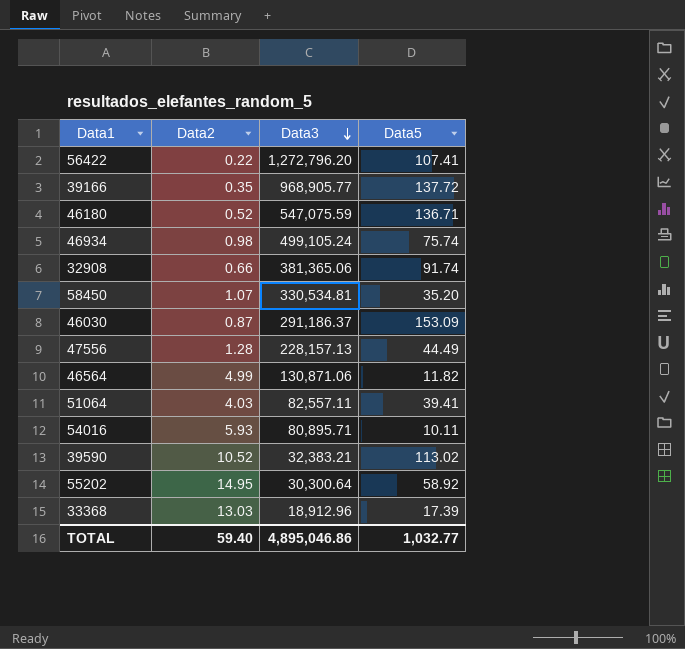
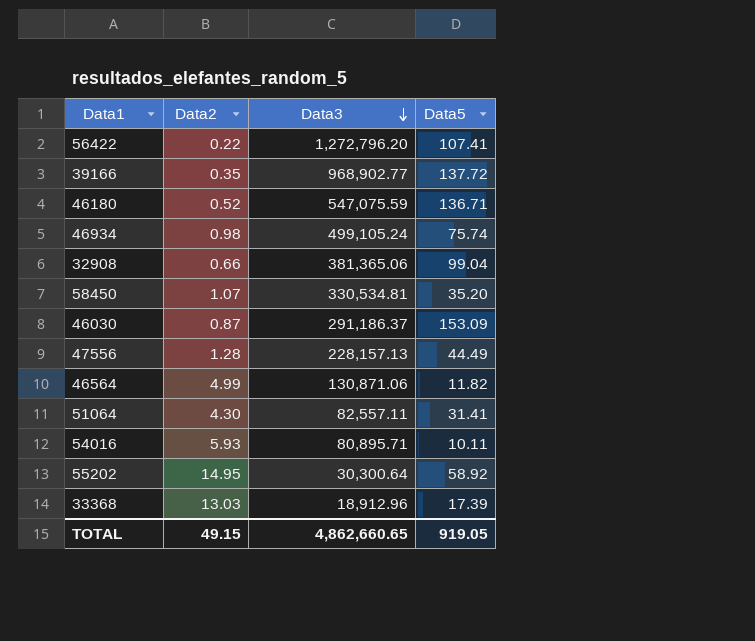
row 39590: 10.52 | 32,383.21 | 113.02 -> none
39166 | Data3: 968,905.77 -> 968,902.77
32908 | Data5: 91.74 -> 99.04
51064 | Data2: 4.03 -> 4.30
51064 | Data5: 39.41 -> 31.41
TOTAL | Data2: 59.40 -> 49.15
TOTAL | Data3: 4,895,046.86 -> 4,862,660.65
TOTAL | Data5: 1,032.77 -> 919.05

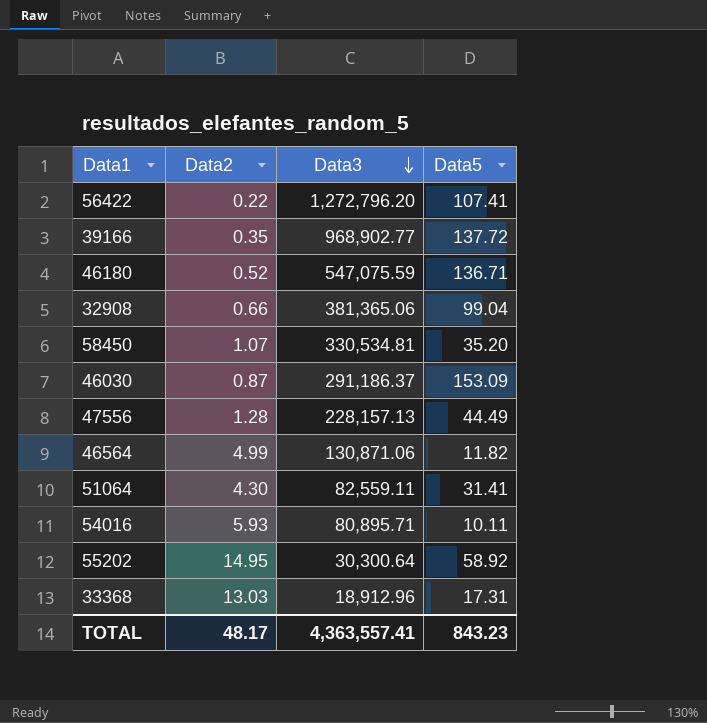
row 46934: 0.98 | 499,105.24 | 75.74 -> none
51064 | Data3: 82,557.11 -> 82,559.11
33368 | Data5: 17.39 -> 17.31
TOTAL | Data2: 49.15 -> 48.17
TOTAL | Data3: 4,862,660.65 -> 4,363,557.41
TOTAL | Data5: 919.05 -> 843.23

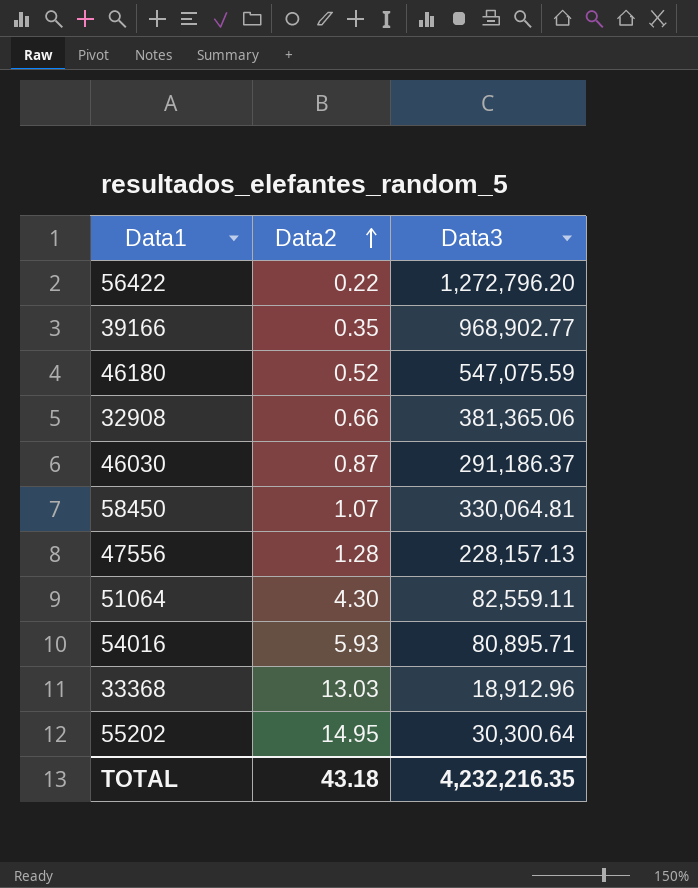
row order: Data3 descending -> Data2 ascending
column Data5 | position: 4 -> none
row 46564: 4.99 | 130,871.06 | 11.82 -> none
58450 | Data3: 330,534.81 -> 330,064.81
TOTAL | Data2: 48.17 -> 43.18
TOTAL | Data3: 4,363,557.41 -> 4,232,216.35

